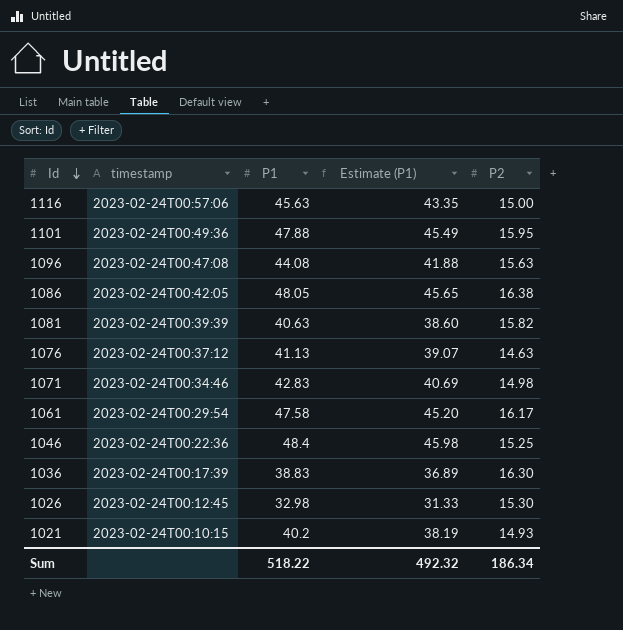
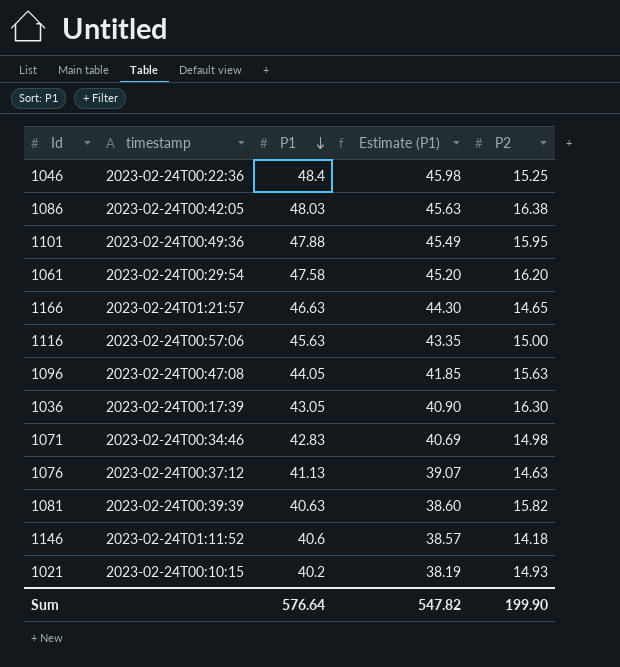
row order: Id descending -> P1 descending
row 1026: 2023-02-24T00:12:45 | 32.98 | 31.33 | 15.30 -> none
1086 | P1: 48.05 -> 48.03
1086 | Estimate (P1): 45.65 -> 45.63
1061 | P2: 16.17 -> 16.20
row 1166: none -> 2023-02-24T01:21:57 | 46.63 | 44.30 | 14.65
1096 | P1: 44.08 -> 44.05
1096 | Estimate (P1): 41.88 -> 41.85
1036 | P1: 38.83 -> 43.05
1036 | Estimate (P1): 36.89 -> 40.90
row 1146: none -> 2023-02-24T01:11:52 | 40.6 | 38.57 | 14.18
Sum | P1: 518.22 -> 576.64
Sum | Estimate (P1): 492.32 -> 547.82
Sum | P2: 186.34 -> 199.90

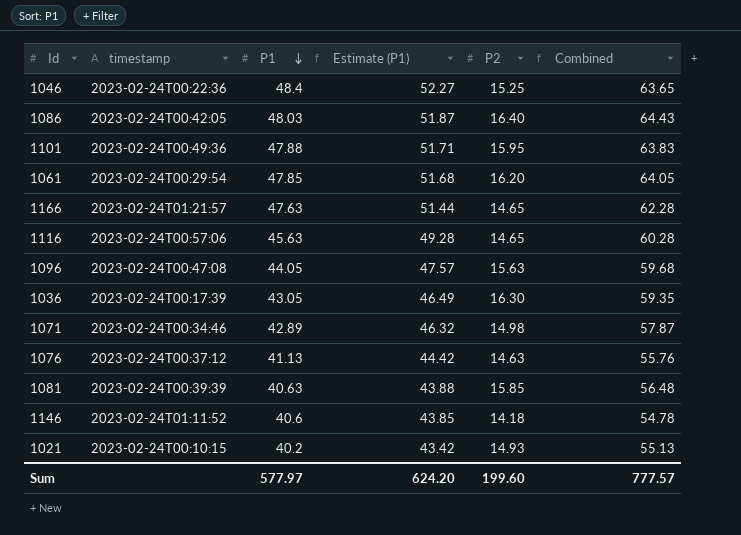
column Estimate (P1) | formula: [P1] * 0.95 -> [P1] * 1.08
column Combined | formula: none -> [P1] + [P2]
1086 | P2: 16.38 -> 16.40
1061 | P1: 47.58 -> 47.85
1166 | P1: 46.63 -> 47.63
1116 | P2: 15.00 -> 14.65
1071 | P1: 42.83 -> 42.89
1081 | P2: 15.82 -> 15.85
Sum | P1: 576.64 -> 577.97
Sum | Estimate (P1): 547.82 -> 624.20
Sum | P2: 199.90 -> 199.60

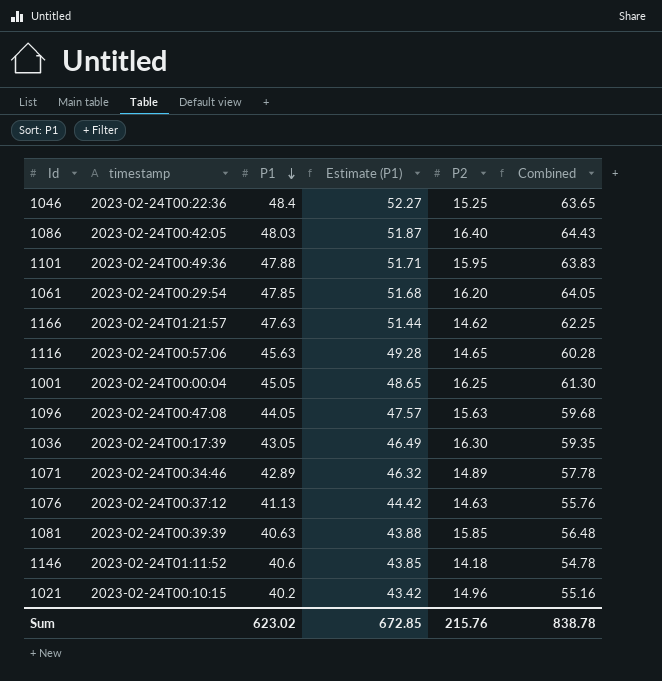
1166 | P2: 14.65 -> 14.62
1166 | Combined: 62.28 -> 62.25
row 1001: none -> 2023-02-24T00:00:04 | 45.05 | 48.65 | 16.25 | 61.30
1071 | P2: 14.98 -> 14.89
1071 | Combined: 57.87 -> 57.78
1021 | P2: 14.93 -> 14.96
1021 | Combined: 55.13 -> 55.16
Sum | P1: 577.97 -> 623.02
Sum | Estimate (P1): 624.20 -> 672.85
Sum | P2: 199.60 -> 215.76
Sum | Combined: 777.57 -> 838.78

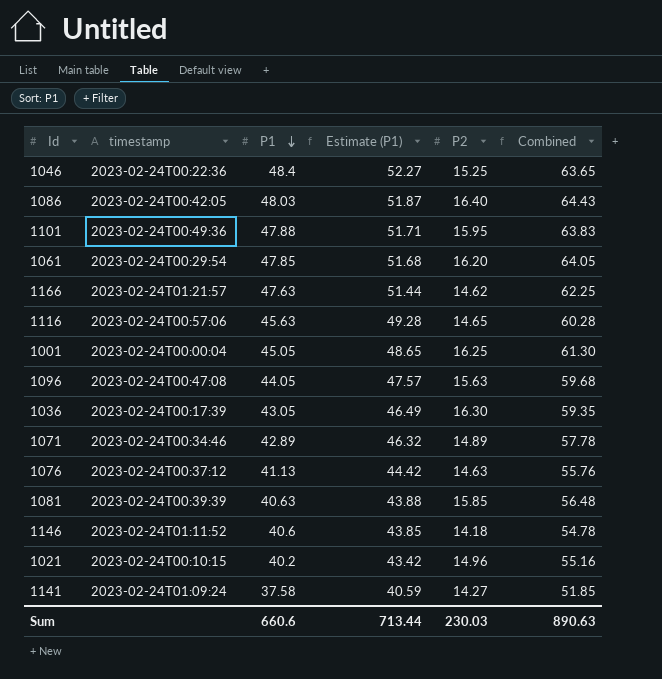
row 1141: none -> 2023-02-24T01:09:24 | 37.58 | 40.59 | 14.27 | 51.85
Sum | P1: 623.02 -> 660.6
Sum | Estimate (P1): 672.85 -> 713.44
Sum | P2: 215.76 -> 230.03
Sum | Combined: 838.78 -> 890.63

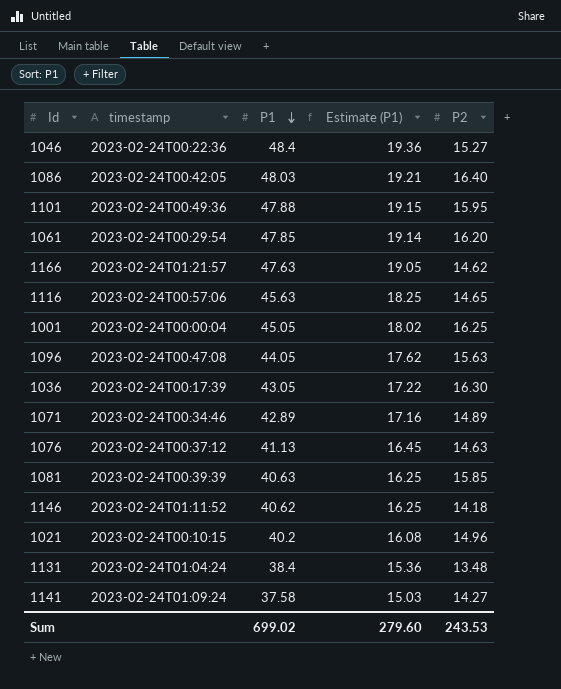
column Combined | formula: [P1] + [P2] -> none
column Estimate (P1) | formula: [P1] * 1.08 -> [P1] * 0.4
1046 | P2: 15.25 -> 15.27
1146 | P1: 40.6 -> 40.62
row 1131: none -> 2023-02-24T01:04:24 | 38.4 | 15.36 | 13.48
Sum | P1: 660.6 -> 699.02
Sum | Estimate (P1): 713.44 -> 279.60
Sum | P2: 230.03 -> 243.53

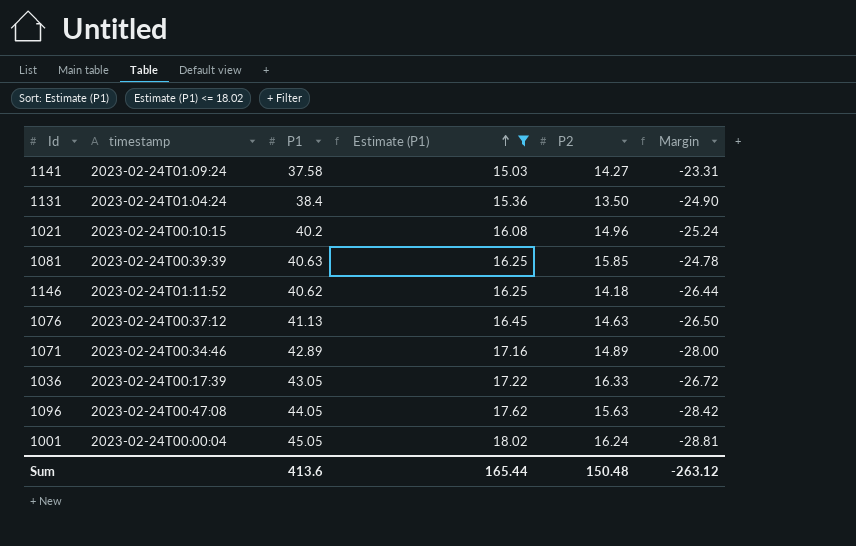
filter: none -> Estimate (P1) <= 18.02
row order: P1 descending -> Estimate (P1) ascending
column Margin | formula: none -> [P2] - [P1]
1131 | P2: 13.48 -> 13.50
1036 | P2: 16.30 -> 16.33
1001 | P2: 16.25 -> 16.24
Sum | P1: 699.02 -> 413.6
Sum | Estimate (P1): 279.60 -> 165.44
Sum | P2: 243.53 -> 150.48

